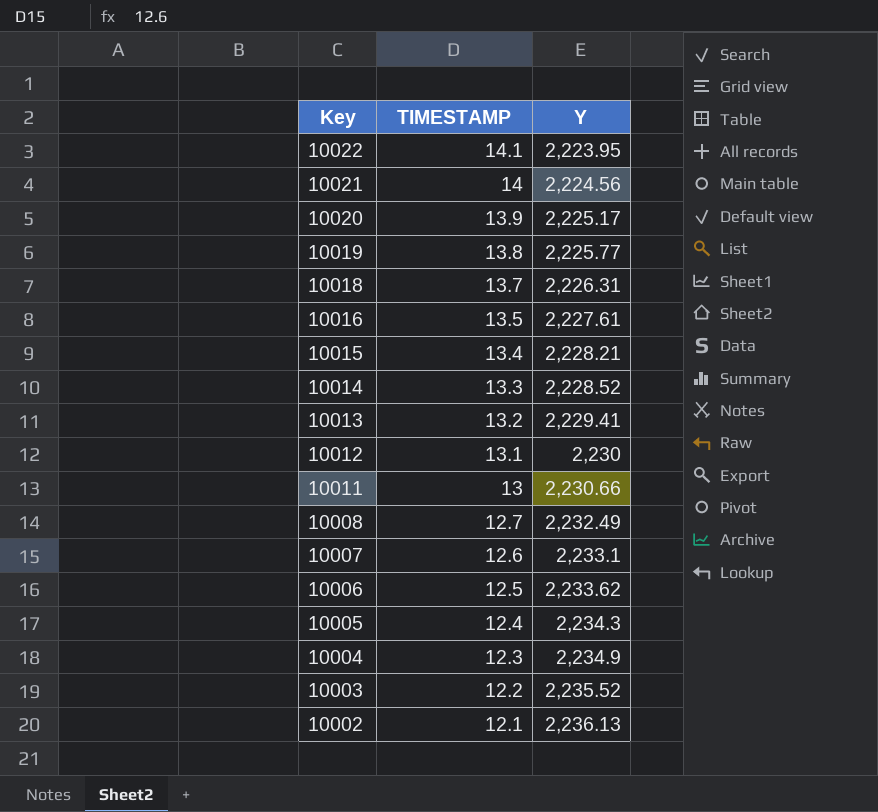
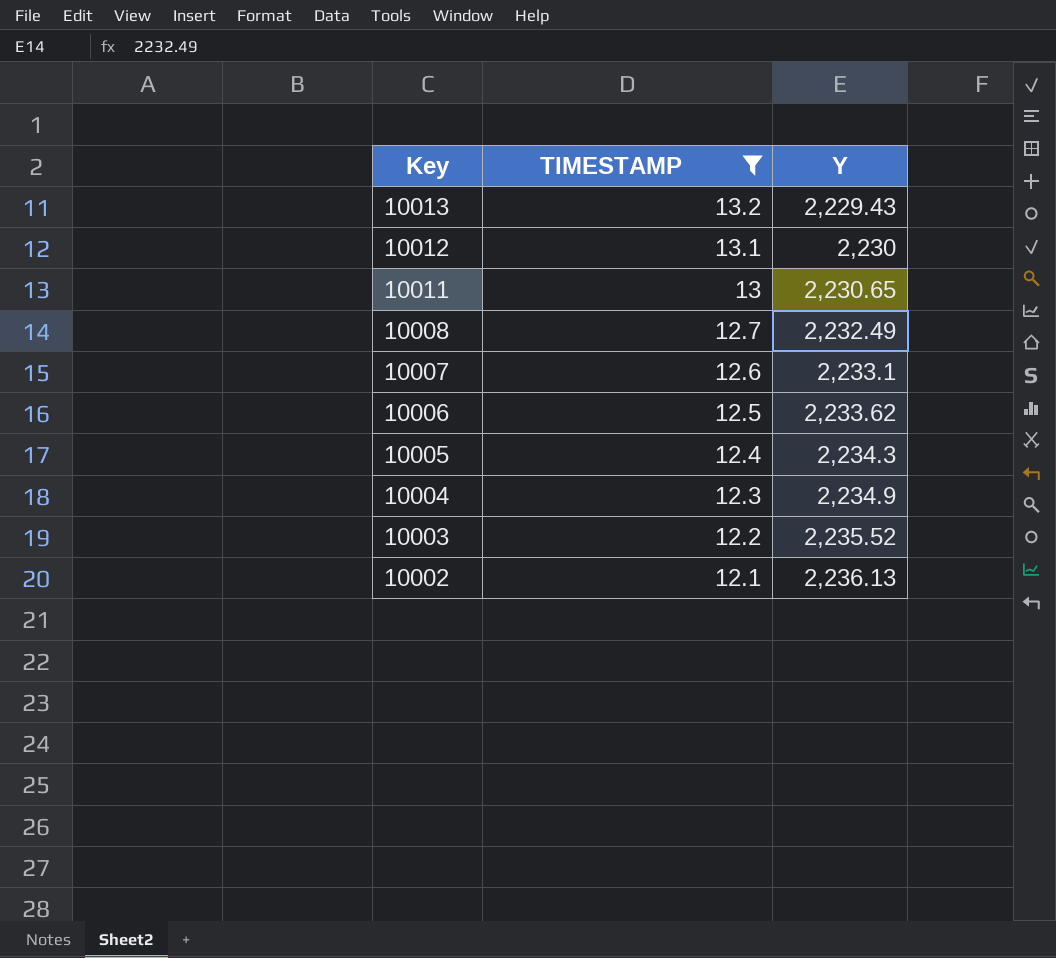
filter: none -> TIMESTAMP <= 13.2
10013 | Y: 2,229.41 -> 2,229.43
10011 | Y: 2,230.66 -> 2,230.65

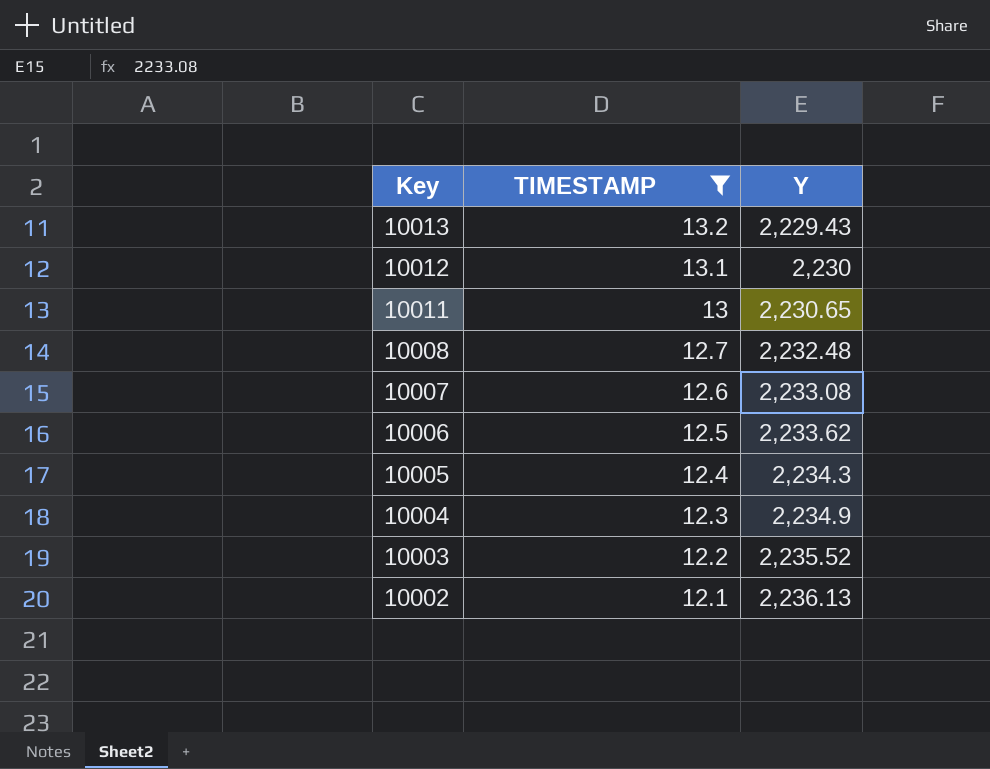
10008 | Y: 2,232.49 -> 2,232.48
10007 | Y: 2,233.1 -> 2,233.08

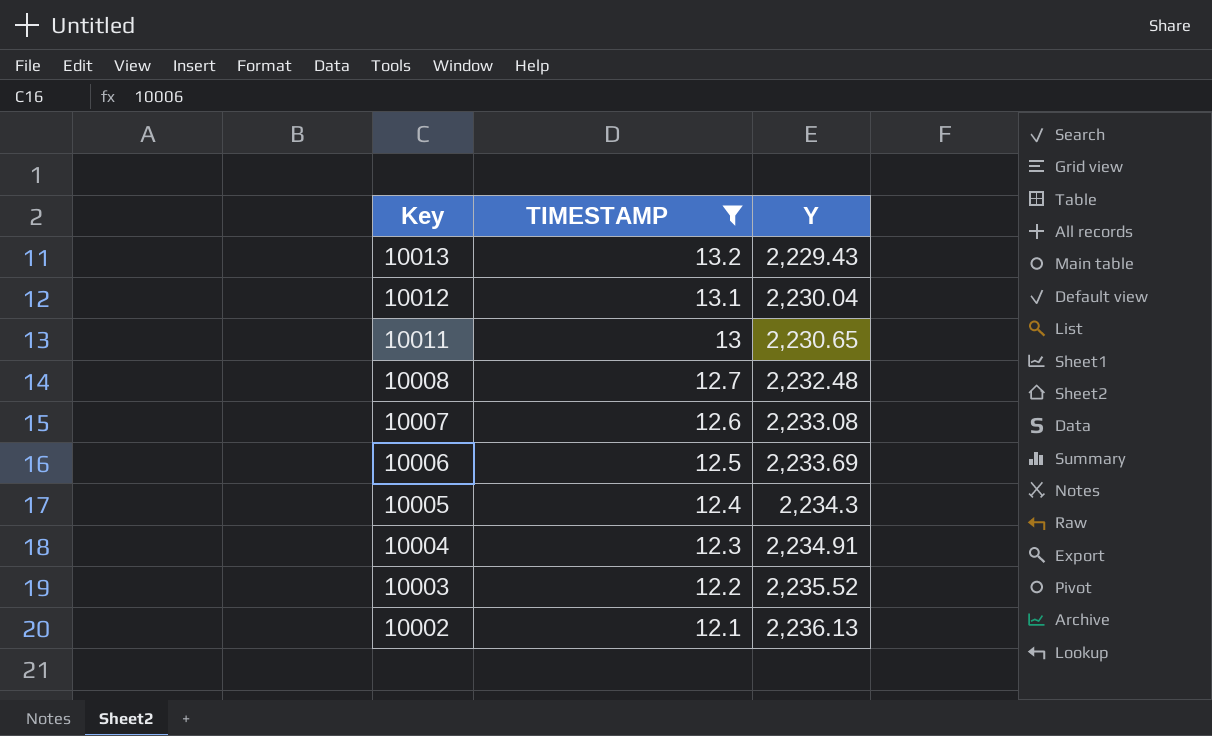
10012 | Y: 2,230 -> 2,230.04
10006 | Y: 2,233.62 -> 2,233.69
10004 | Y: 2,234.9 -> 2,234.91

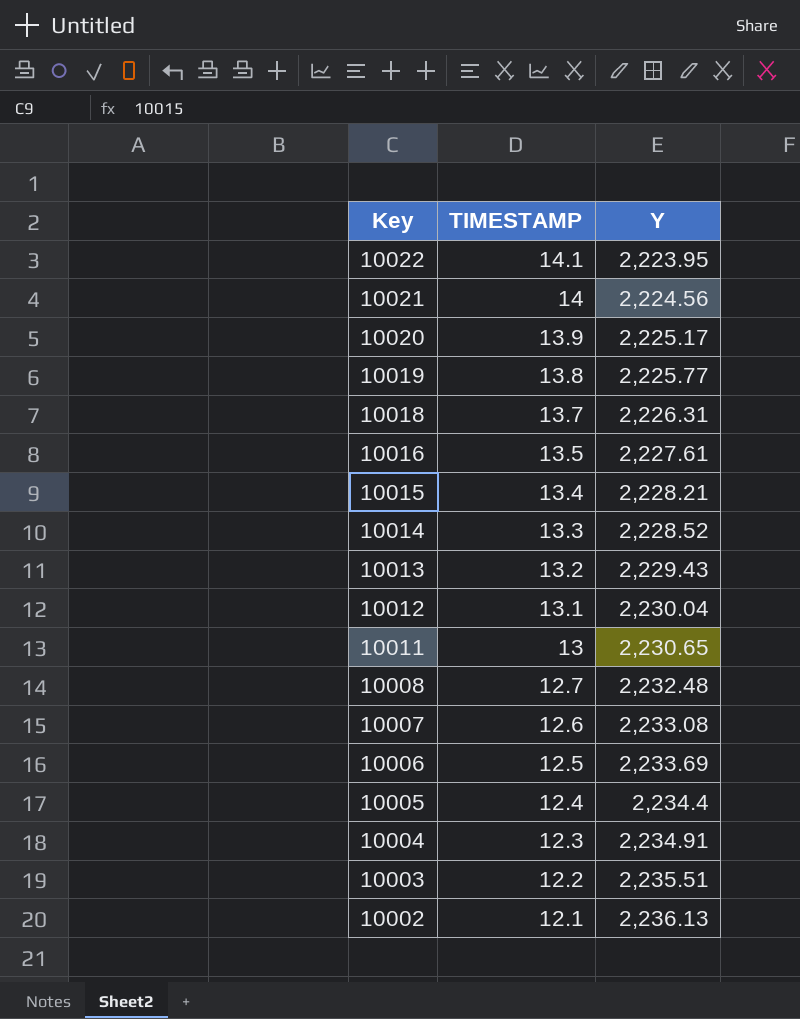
filter: TIMESTAMP <= 13.2 -> none
10005 | Y: 2,234.3 -> 2,234.4
10003 | Y: 2,235.52 -> 2,235.51

